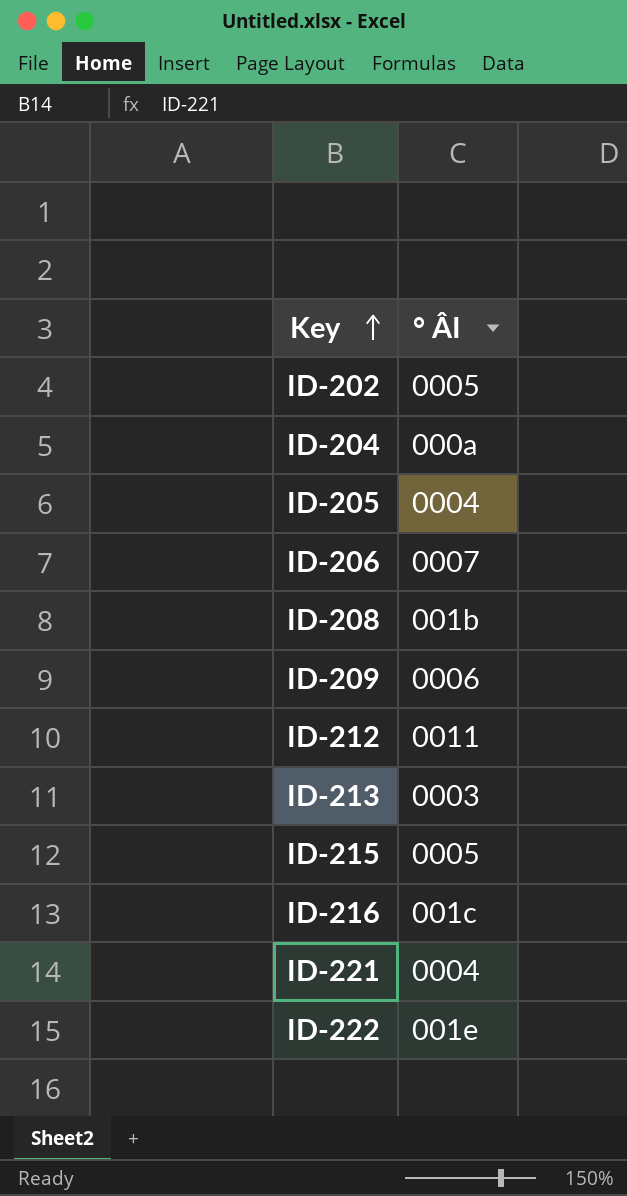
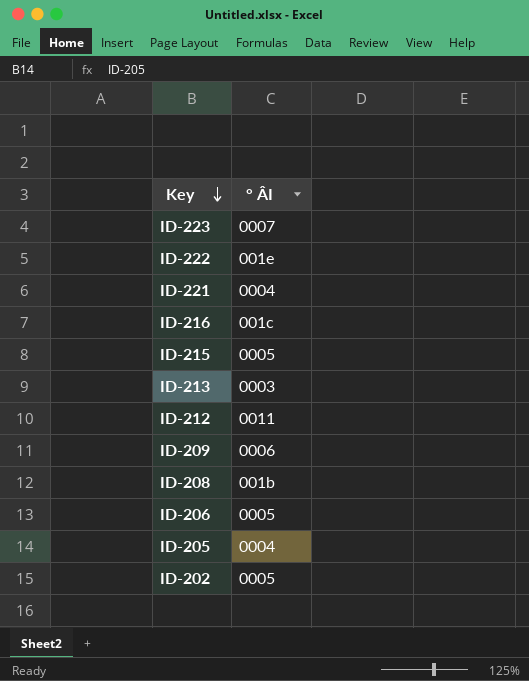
row order: Key ascending -> Key descending
row ID-204: 000a -> none
row ID-223: none -> 0007
ID-206 | ° ÂI: 0007 -> 0005

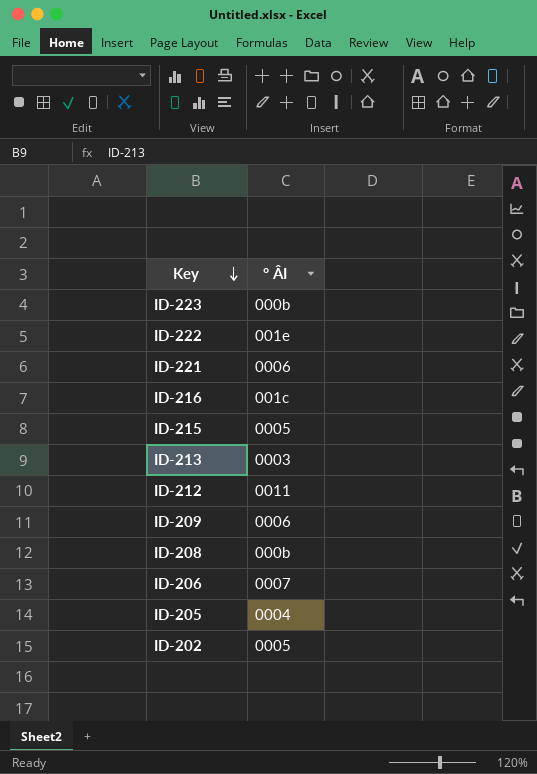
ID-223 | ° ÂI: 0007 -> 000b
ID-221 | ° ÂI: 0004 -> 0006
ID-208 | ° ÂI: 001b -> 000b
ID-206 | ° ÂI: 0005 -> 0007

